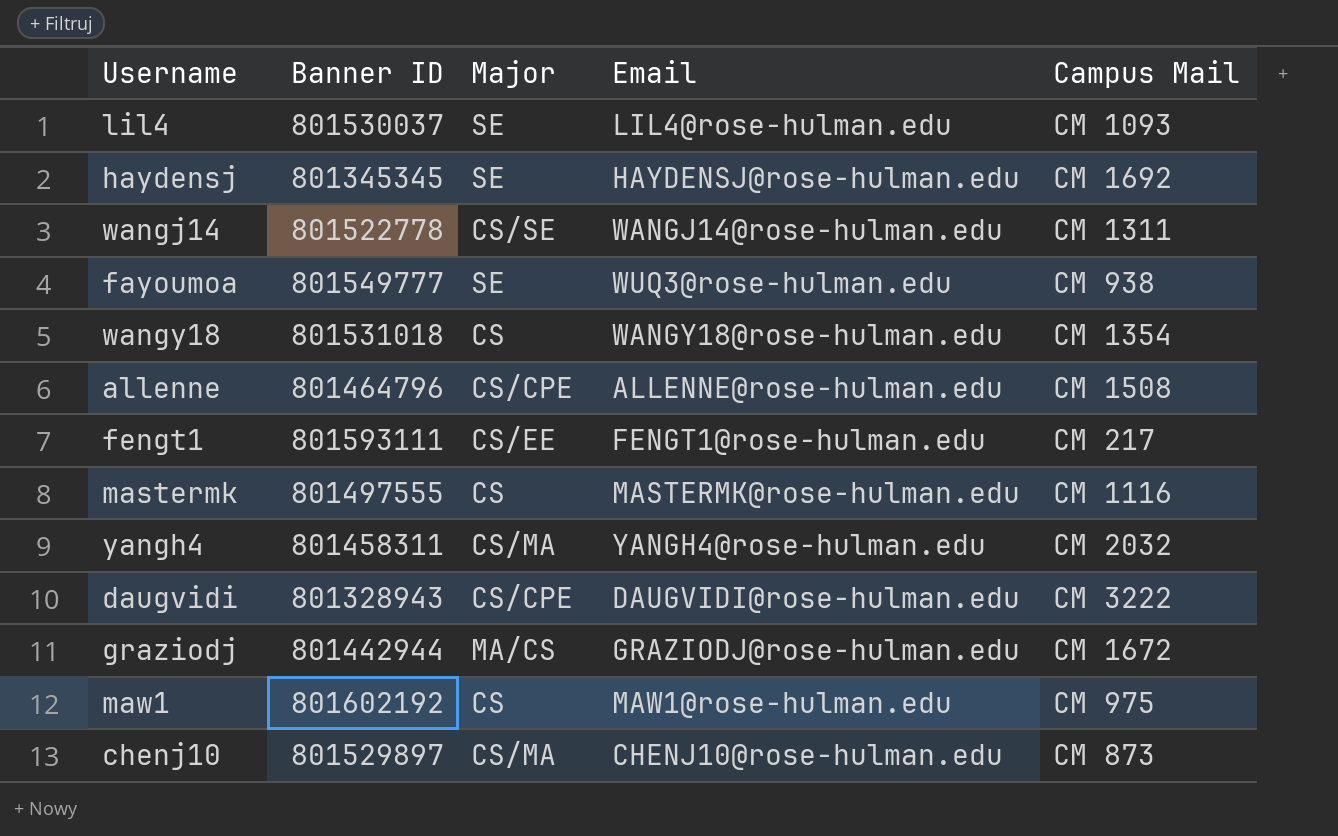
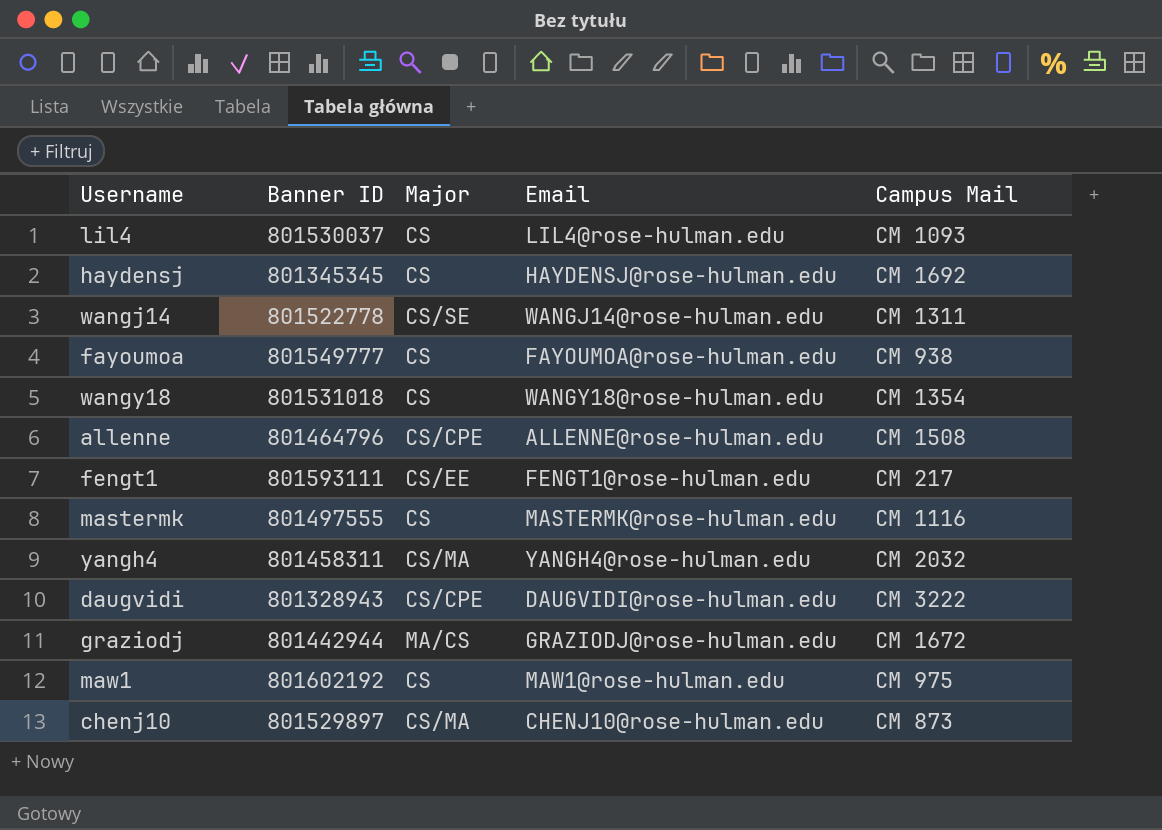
lil4 | Major: SE -> CS
haydensj | Major: SE -> CS
fayoumoa | Major: SE -> CS
fayoumoa | Email: WUQ3@rose-hulman.edu -> FAYOUMOA@rose-hulman.edu

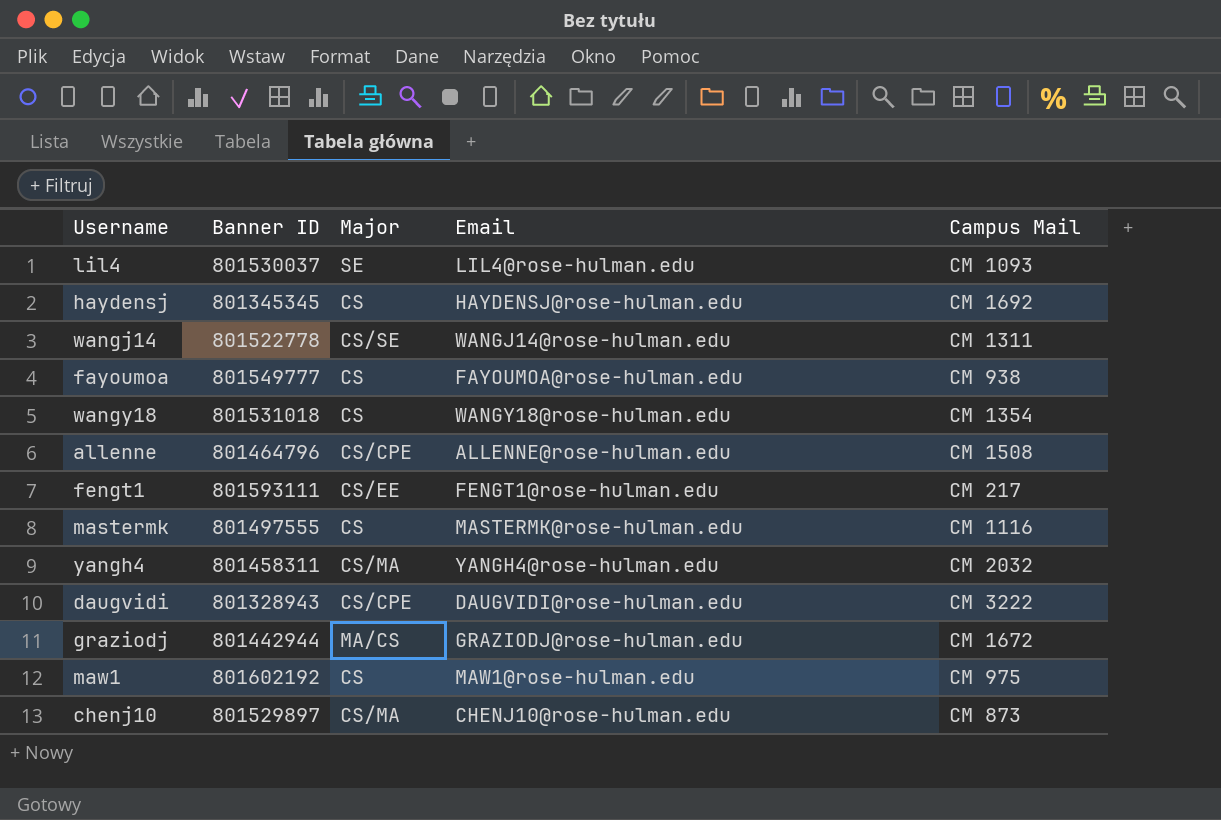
lil4 | Major: CS -> SE

